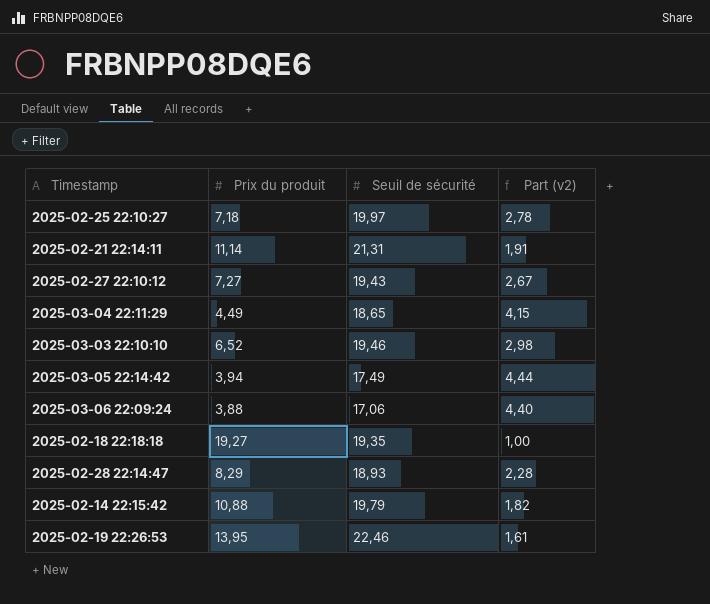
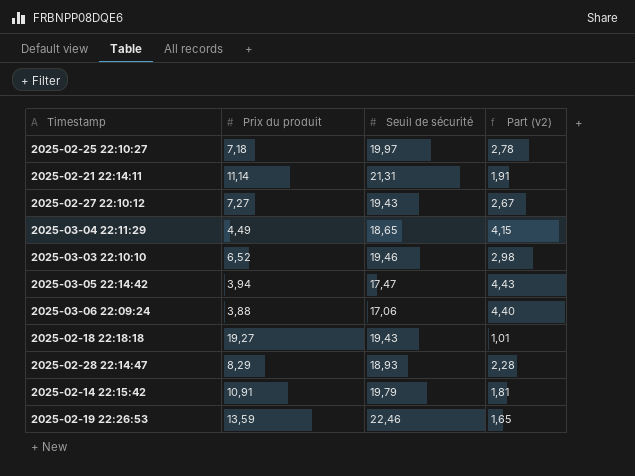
2025-03-05 22:14:42 | Seuil de sécurité: 17,49 -> 17,47
2025-03-05 22:14:42 | Part (v2): 4,44 -> 4,43
2025-02-18 22:18:18 | Seuil de sécurité: 19,35 -> 19,43
2025-02-18 22:18:18 | Part (v2): 1,00 -> 1,01
2025-02-14 22:15:42 | Prix du produit: 10,88 -> 10,91
2025-02-14 22:15:42 | Part (v2): 1,82 -> 1,81
2025-02-19 22:26:53 | Prix du produit: 13,95 -> 13,59
2025-02-19 22:26:53 | Part (v2): 1,61 -> 1,65

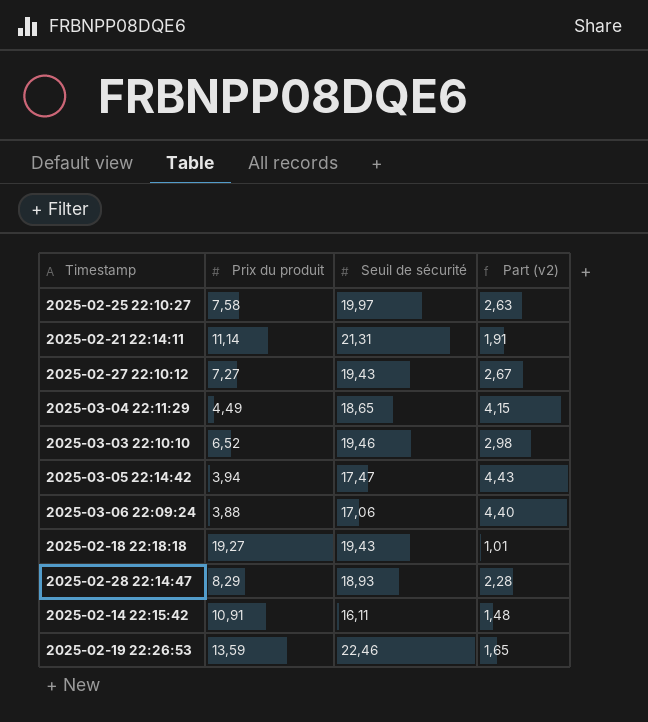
2025-02-25 22:10:27 | Prix du produit: 7,18 -> 7,58
2025-02-25 22:10:27 | Part (v2): 2,78 -> 2,63
2025-02-14 22:15:42 | Seuil de sécurité: 19,79 -> 16,11
2025-02-14 22:15:42 | Part (v2): 1,81 -> 1,48

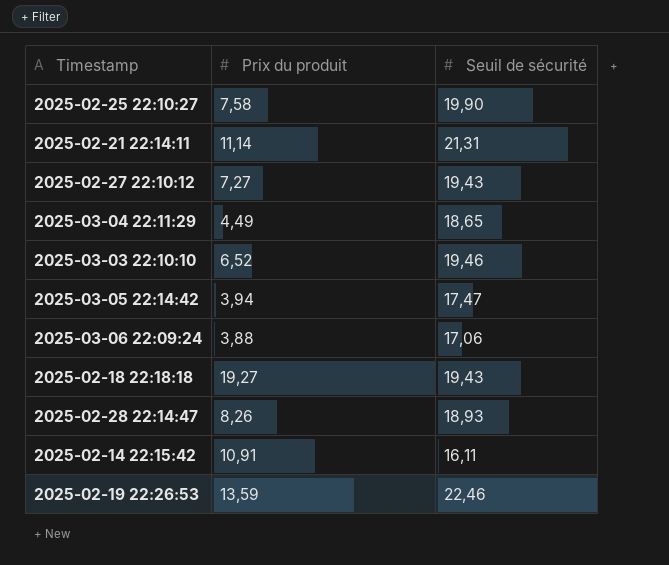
column Part (v2) | formula: [Seuil de sécurité] / [Prix du produit] -> none
2025-02-25 22:10:27 | Seuil de sécurité: 19,97 -> 19,90
2025-02-28 22:14:47 | Prix du produit: 8,29 -> 8,26

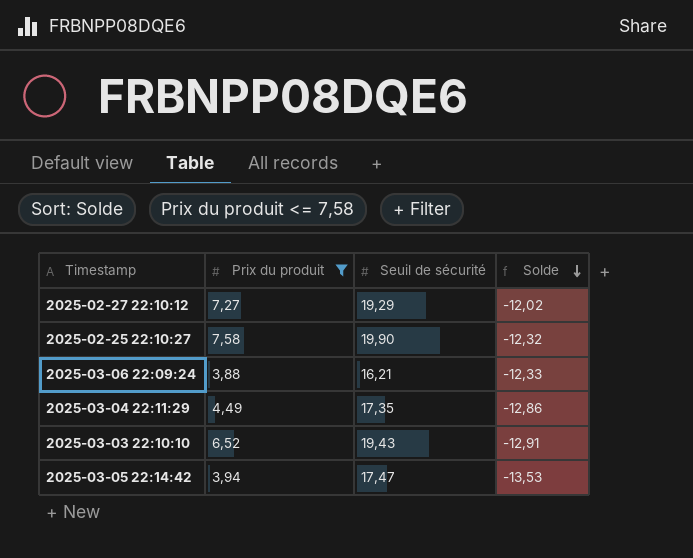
filter: none -> Prix du produit <= 7,58
row order: none -> Solde descending
column Solde | formula: none -> [Prix du produit] - [Seuil de sécurité]
2025-02-27 22:10:12 | Seuil de sécurité: 19,43 -> 19,29
2025-03-06 22:09:24 | Seuil de sécurité: 17,06 -> 16,21
2025-03-04 22:11:29 | Seuil de sécurité: 18,65 -> 17,35
2025-03-03 22:10:10 | Seuil de sécurité: 19,46 -> 19,43

